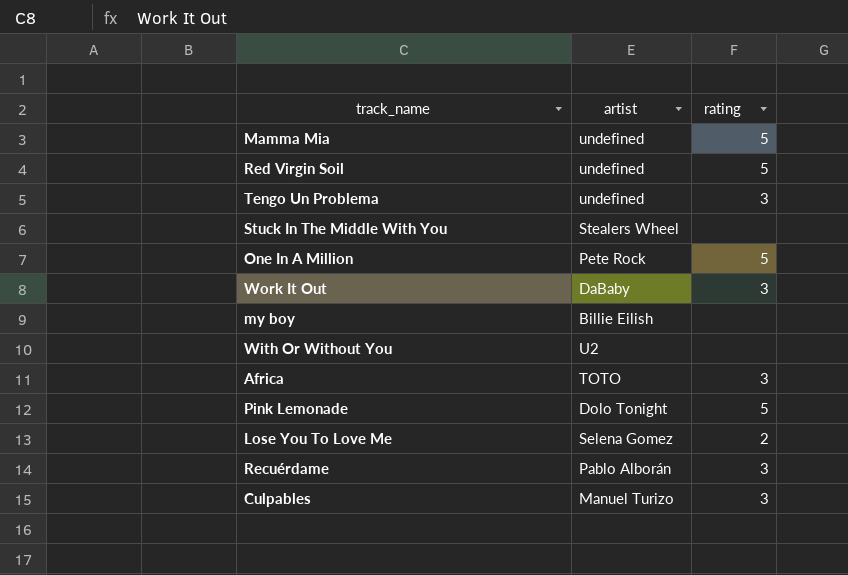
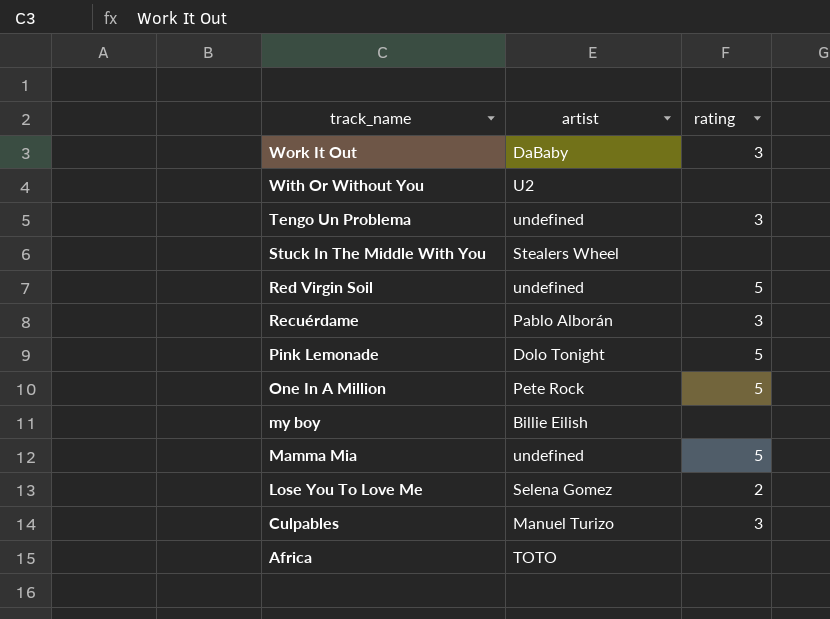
row order: none -> track_name descending
Africa | rating: 3 -> none

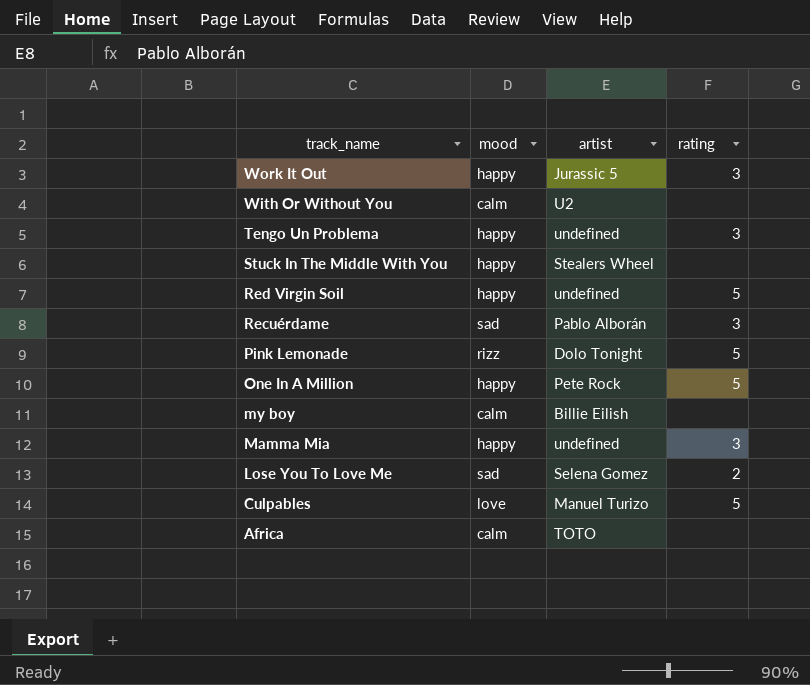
column mood | position: none -> 2
Work It Out | artist: DaBaby -> Jurassic 5
Mamma Mia | rating: 5 -> 3
Culpables | rating: 3 -> 5

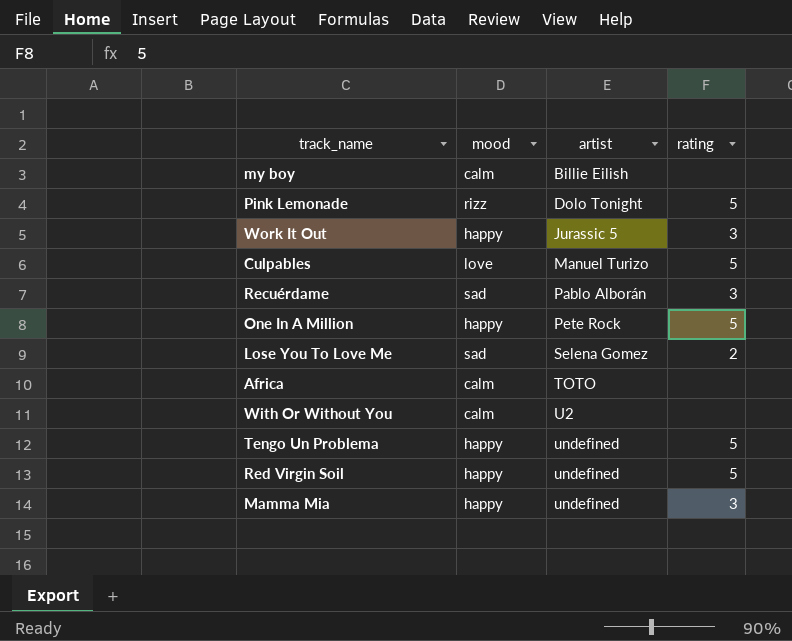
row order: track_name descending -> artist ascending
row Stuck In The Middle With You: happy | Stealers Wheel | none -> none
Tengo Un Problema | rating: 3 -> 5

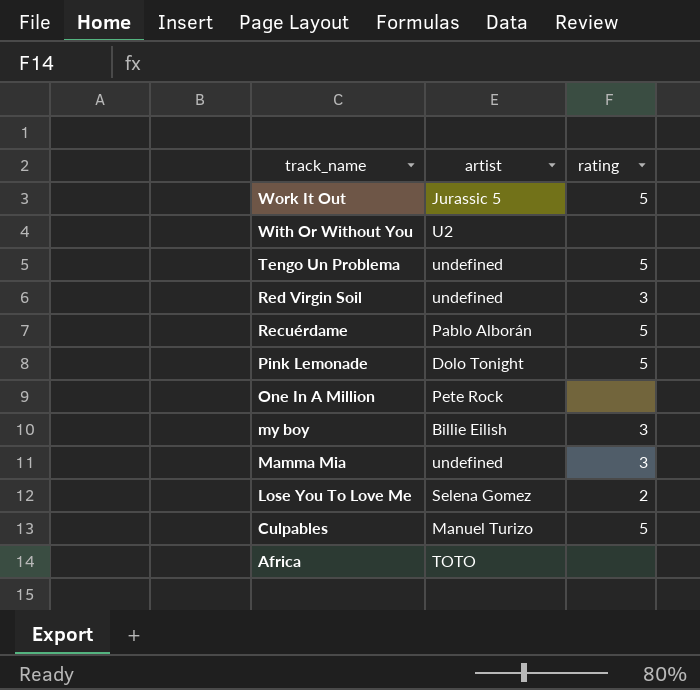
row order: artist ascending -> track_name descending
column mood | position: 2 -> none
Work It Out | rating: 3 -> 5
Red Virgin Soil | rating: 5 -> 3
Recuérdame | rating: 3 -> 5
One In A Million | rating: 5 -> none
my boy | rating: none -> 3

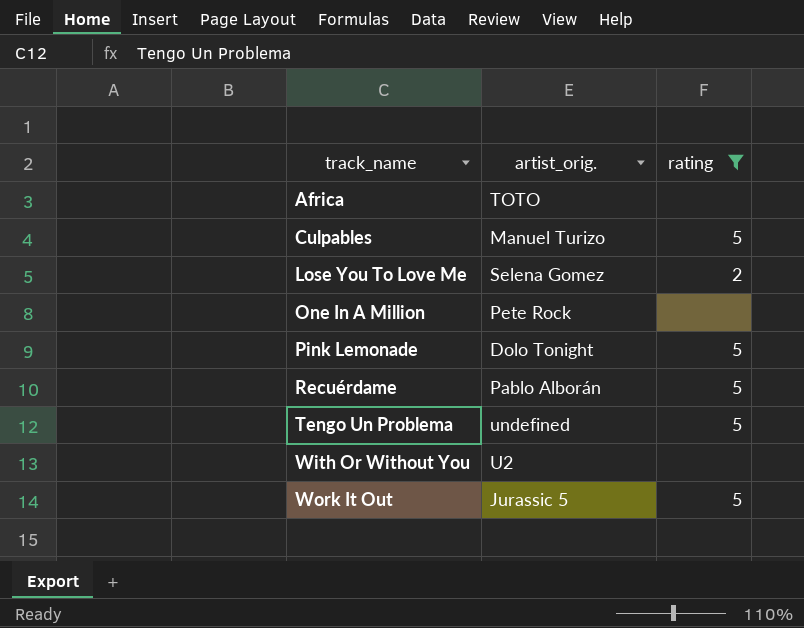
filter: none -> rating != 3
row order: track_name descending -> track_name ascending
column name: artist -> artist_orig.

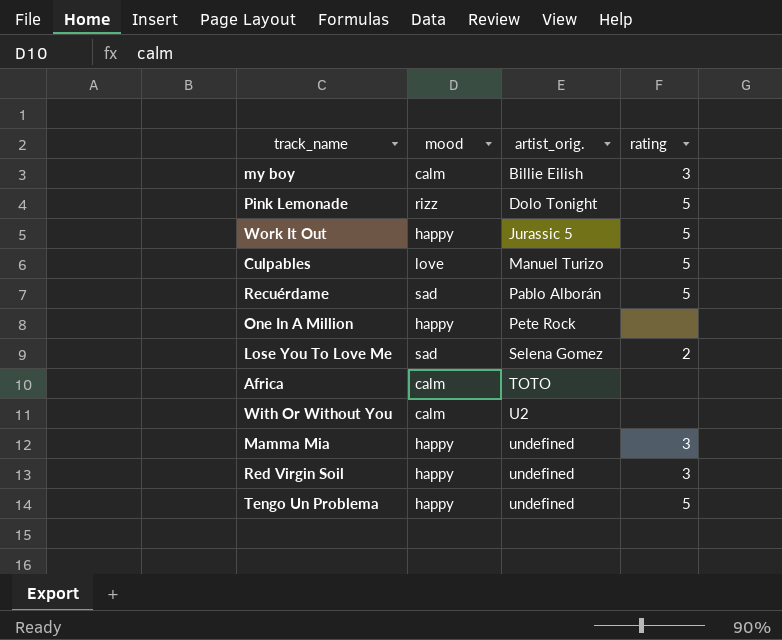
filter: rating != 3 -> none
row order: track_name ascending -> artist_orig. ascending
column mood | position: none -> 2

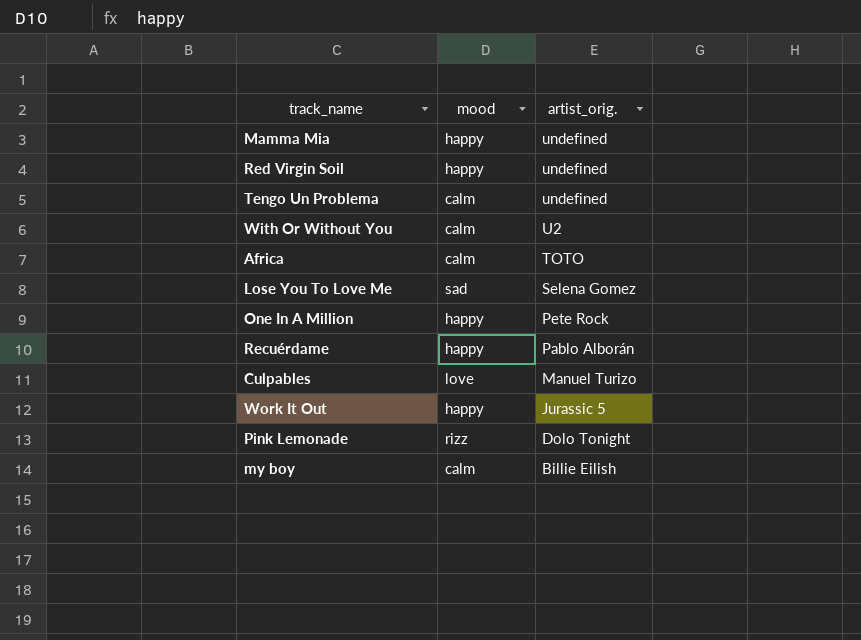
row order: artist_orig. ascending -> artist_orig. descending
column rating | position: 4 -> none
Tengo Un Problema | mood: happy -> calm
Recuérdame | mood: sad -> happy

